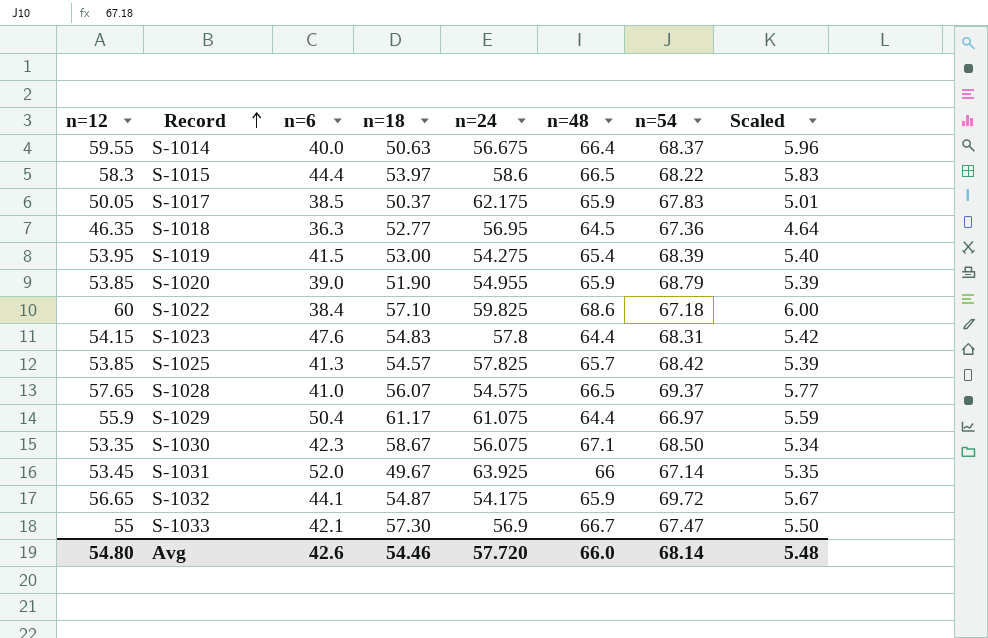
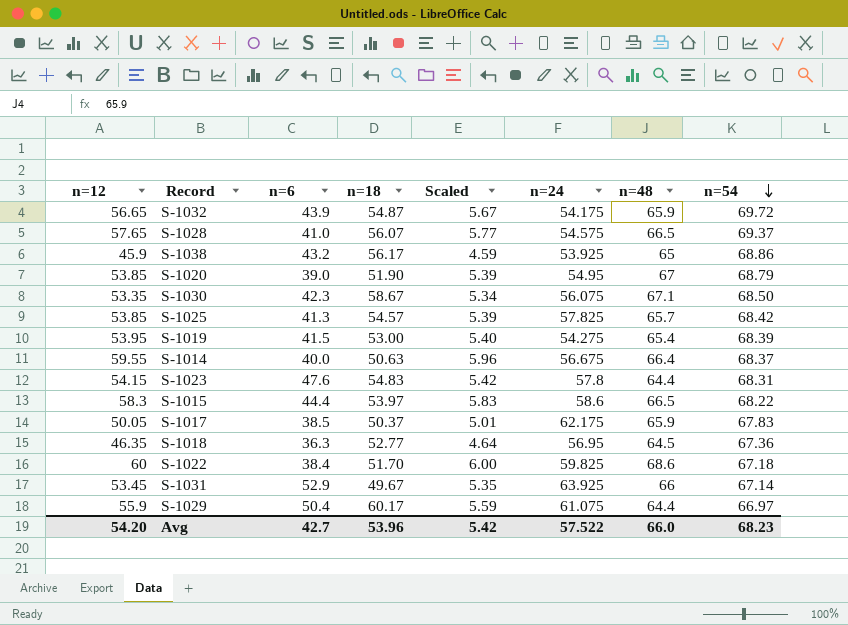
row order: Record ascending -> n=54 descending
column Scaled | position: 8 -> 5
row S-1033: 55 | 42.1 | 57.30 | 56.9 | 66.7 | 67.47 | 5.50 -> none
S-1032 | n=6: 44.1 -> 43.9
row S-1038: none -> 45.9 | 43.2 | 56.17 | 4.59 | 53.925 | 65 | 68.86
S-1020 | n=24: 54.955 -> 54.95
S-1020 | n=48: 65.9 -> 67
S-1022 | n=18: 57.10 -> 51.70
S-1031 | n=6: 52.0 -> 52.9
S-1029 | n=18: 61.17 -> 60.17
Avg | n=12: 54.80 -> 54.20
Avg | n=6: 42.6 -> 42.7
Avg | n=18: 54.46 -> 53.96
Avg | Scaled: 5.48 -> 5.42
Avg | n=24: 57.720 -> 57.522
Avg | n=54: 68.14 -> 68.23

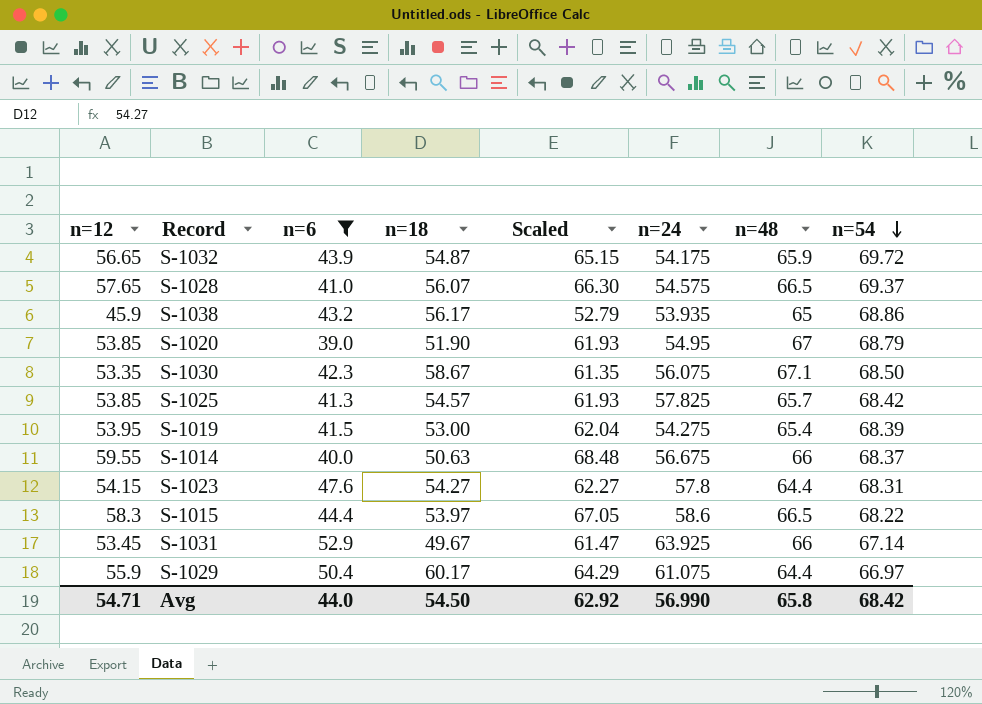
filter: none -> n=6 >= 39.0
column Scaled | formula: [n=12] * 0.1 -> [n=12] * 1.15
S-1038 | n=24: 53.925 -> 53.935
S-1014 | n=48: 66.4 -> 66
S-1023 | n=18: 54.83 -> 54.27
Avg | n=12: 54.20 -> 54.71
Avg | n=6: 42.7 -> 44.0
Avg | n=18: 53.96 -> 54.50
Avg | Scaled: 5.42 -> 62.92
Avg | n=24: 57.522 -> 56.990
Avg | n=48: 66.0 -> 65.8
Avg | n=54: 68.23 -> 68.42

